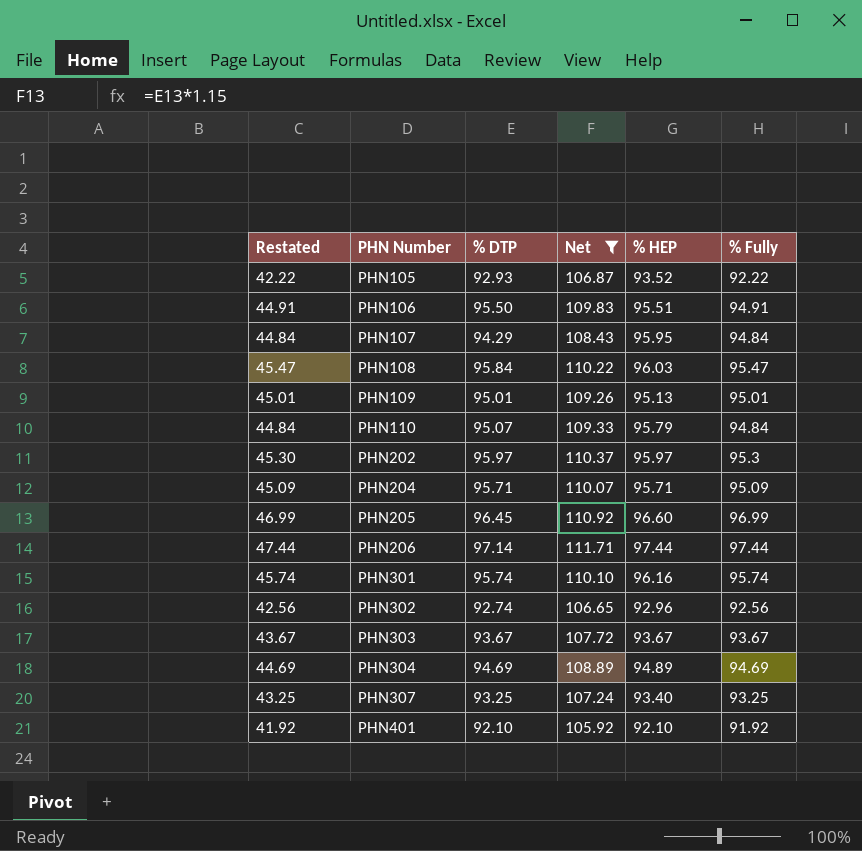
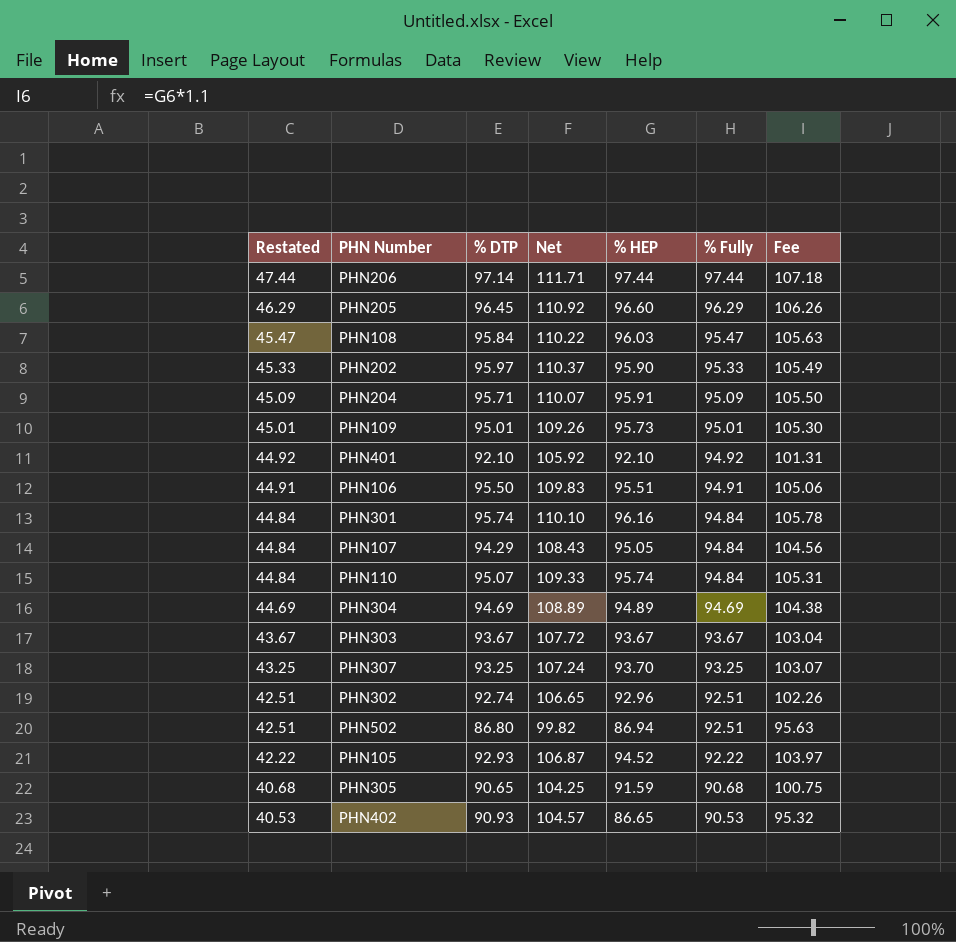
filter: Net >= 105.92 -> none
row order: PHN Number ascending -> Restated descending
column Fee | formula: none -> [% HEP] * 1.1
PHN205 | Restated: 46.99 -> 46.29
PHN205 | % Fully: 96.99 -> 96.29
PHN202 | Restated: 45.30 -> 45.33
PHN202 | % HEP: 95.97 -> 95.90
PHN202 | % Fully: 95.3 -> 95.33
PHN204 | % HEP: 95.71 -> 95.91
PHN109 | % HEP: 95.13 -> 95.73
PHN401 | Restated: 41.92 -> 44.92
PHN401 | % Fully: 91.92 -> 94.92
PHN301 | Restated: 45.74 -> 44.84
PHN301 | % Fully: 95.74 -> 94.84
PHN107 | % HEP: 95.95 -> 95.05
PHN110 | % HEP: 95.79 -> 95.74
PHN307 | % HEP: 93.40 -> 93.70
PHN302 | Restated: 42.56 -> 42.51
PHN302 | % Fully: 92.56 -> 92.51
PHN105 | % HEP: 93.52 -> 94.52

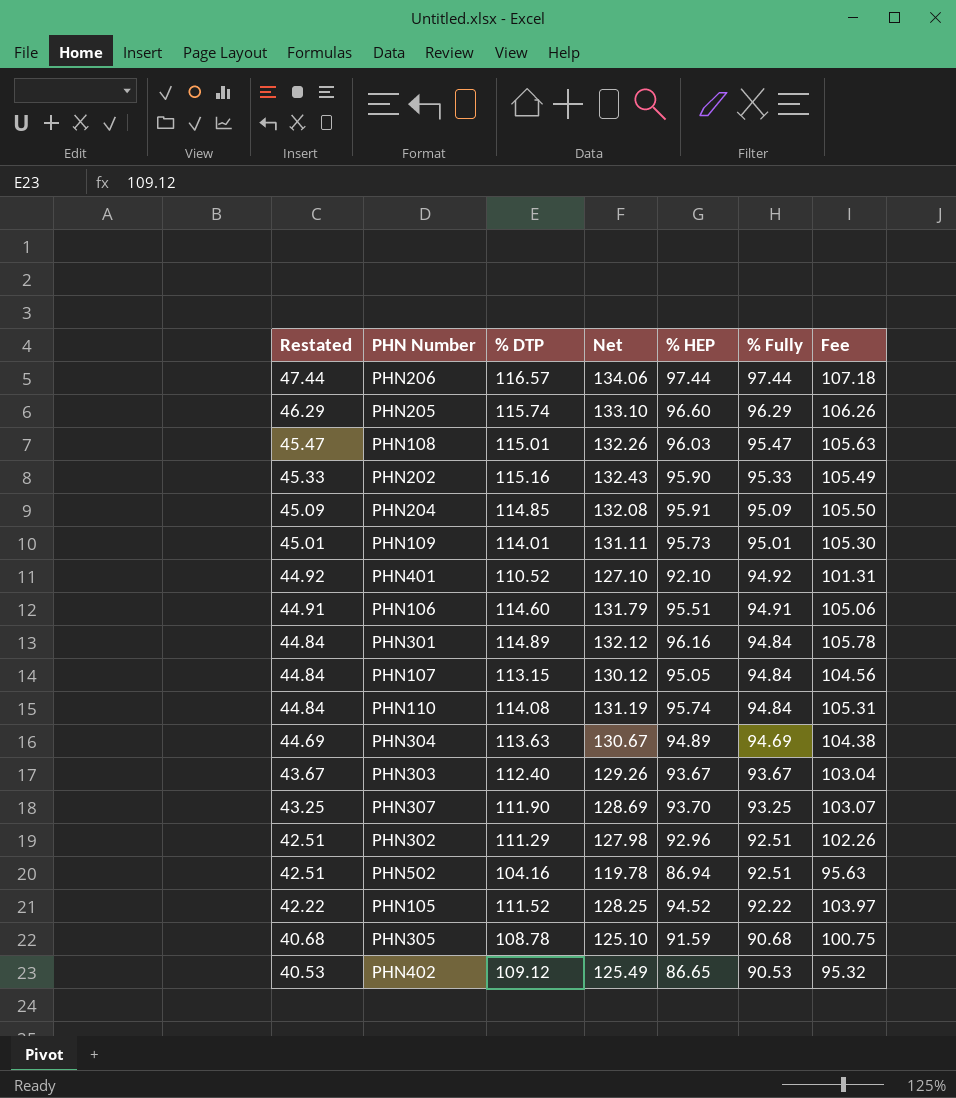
PHN206 | % DTP: 97.14 -> 116.57
PHN206 | Net: 111.71 -> 134.06
PHN205 | % DTP: 96.45 -> 115.74
PHN205 | Net: 110.92 -> 133.10
PHN108 | % DTP: 95.84 -> 115.01
PHN108 | Net: 110.22 -> 132.26
PHN202 | % DTP: 95.97 -> 115.16
PHN202 | Net: 110.37 -> 132.43
PHN204 | % DTP: 95.71 -> 114.85
PHN204 | Net: 110.07 -> 132.08
PHN109 | % DTP: 95.01 -> 114.01
PHN109 | Net: 109.26 -> 131.11
PHN401 | % DTP: 92.10 -> 110.52
PHN401 | Net: 105.92 -> 127.10
PHN106 | % DTP: 95.50 -> 114.60
PHN106 | Net: 109.83 -> 131.79
PHN301 | % DTP: 95.74 -> 114.89
PHN301 | Net: 110.10 -> 132.12
PHN107 | % DTP: 94.29 -> 113.15
PHN107 | Net: 108.43 -> 130.12
PHN110 | % DTP: 95.07 -> 114.08
PHN110 | Net: 109.33 -> 131.19
PHN304 | % DTP: 94.69 -> 113.63
PHN304 | Net: 108.89 -> 130.67
PHN303 | % DTP: 93.67 -> 112.40
PHN303 | Net: 107.72 -> 129.26
PHN307 | % DTP: 93.25 -> 111.90
PHN307 | Net: 107.24 -> 128.69
PHN302 | % DTP: 92.74 -> 111.29
PHN302 | Net: 106.65 -> 127.98
PHN502 | % DTP: 86.80 -> 104.16
PHN502 | Net: 99.82 -> 119.78
PHN105 | % DTP: 92.93 -> 111.52
PHN105 | Net: 106.87 -> 128.25
PHN305 | % DTP: 90.65 -> 108.78
PHN305 | Net: 104.25 -> 125.10
PHN402 | % DTP: 90.93 -> 109.12
PHN402 | Net: 104.57 -> 125.49

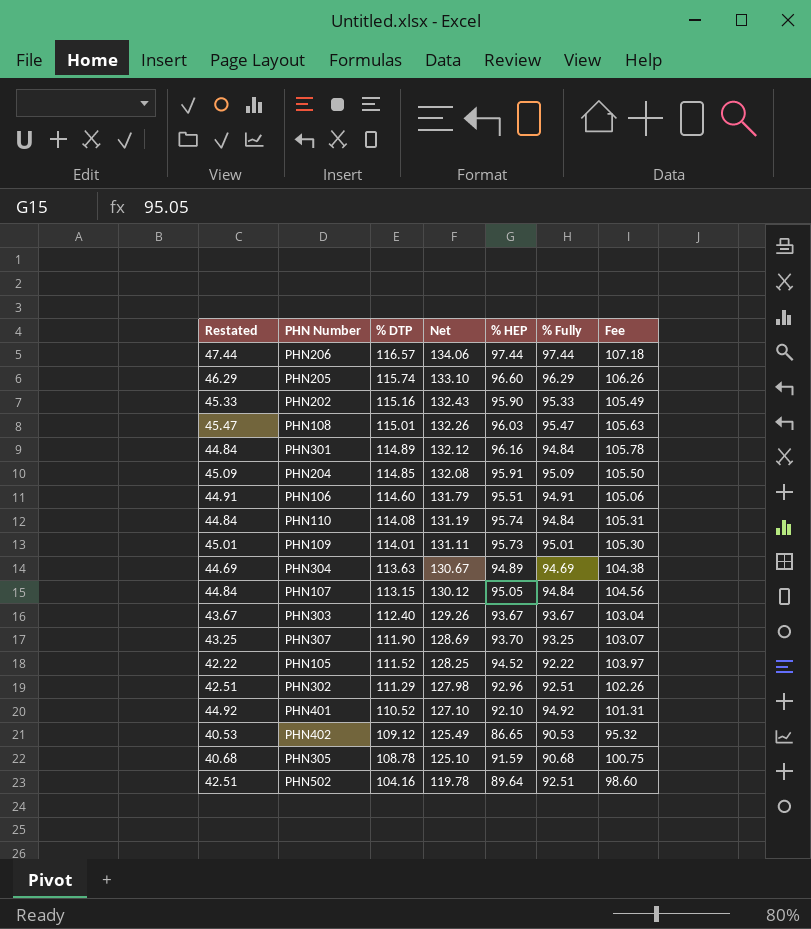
row order: Restated descending -> % DTP descending
PHN502 | % HEP: 86.94 -> 89.64
PHN502 | Fee: 95.63 -> 98.60

